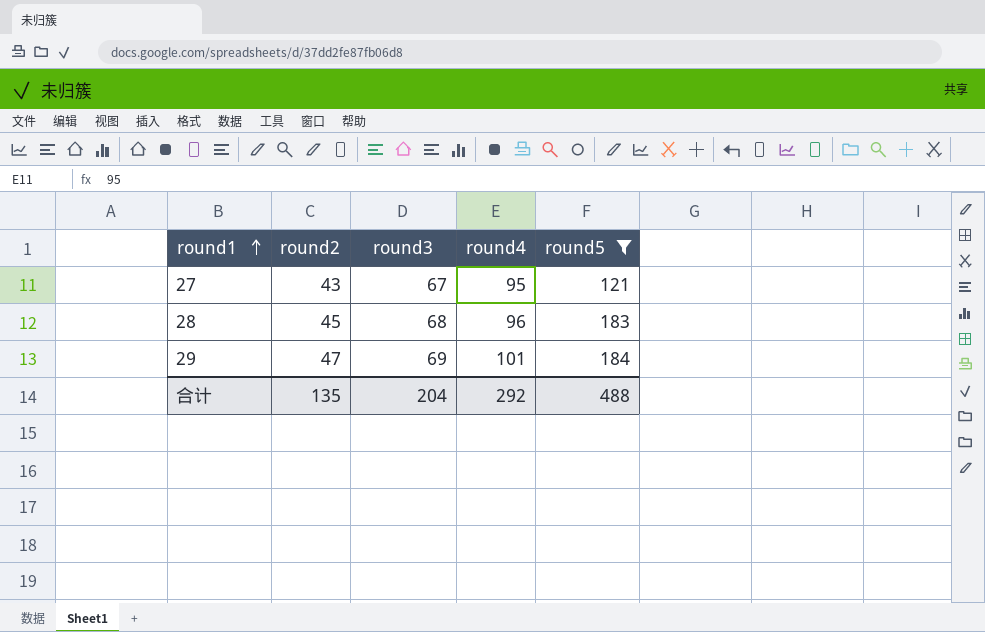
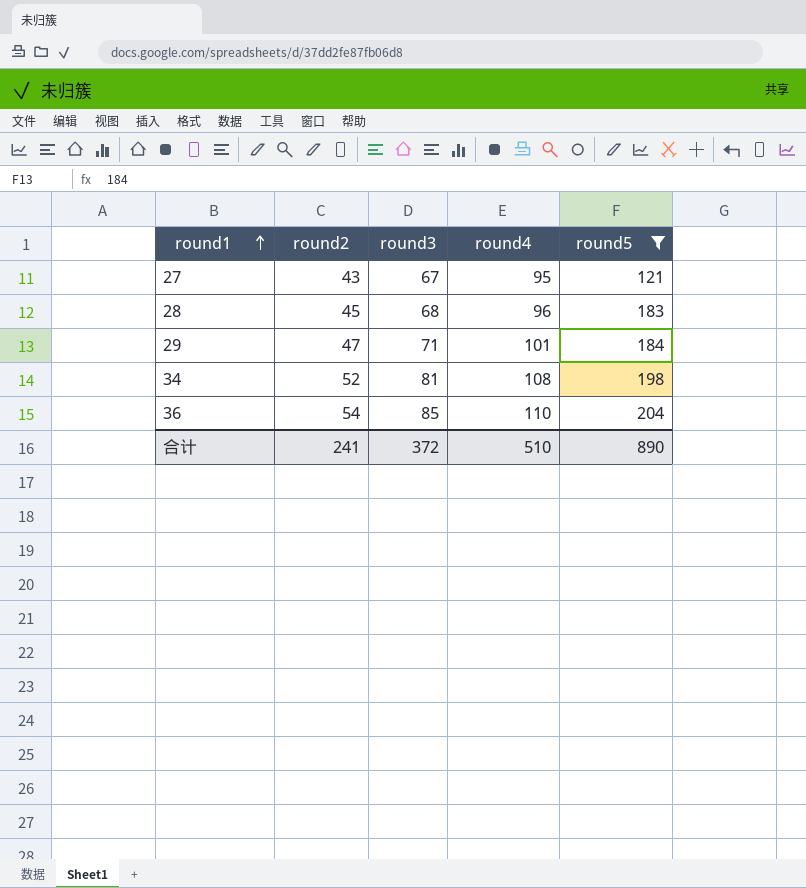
29 | round3: 69 -> 71
row 34: none -> 52 | 81 | 108 | 198
row 36: none -> 54 | 85 | 110 | 204
合计 | round2: 135 -> 241
合计 | round3: 204 -> 372
合计 | round4: 292 -> 510
合计 | round5: 488 -> 890

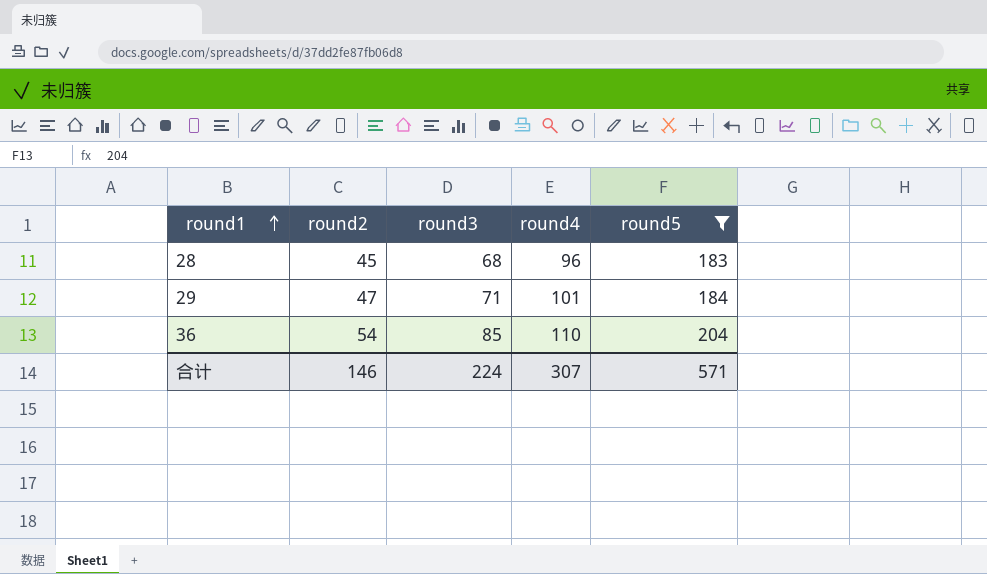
row 27: 43 | 67 | 95 | 121 -> none
row 34: 52 | 81 | 108 | 198 -> none
合计 | round2: 241 -> 146
合计 | round3: 372 -> 224
合计 | round4: 510 -> 307
合计 | round5: 890 -> 571

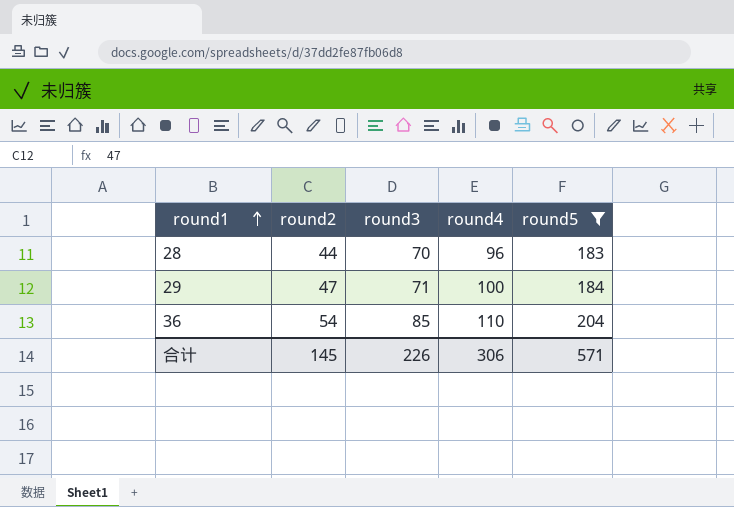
28 | round2: 45 -> 44
28 | round3: 68 -> 70
29 | round4: 101 -> 100
合计 | round2: 146 -> 145
合计 | round3: 224 -> 226
合计 | round4: 307 -> 306

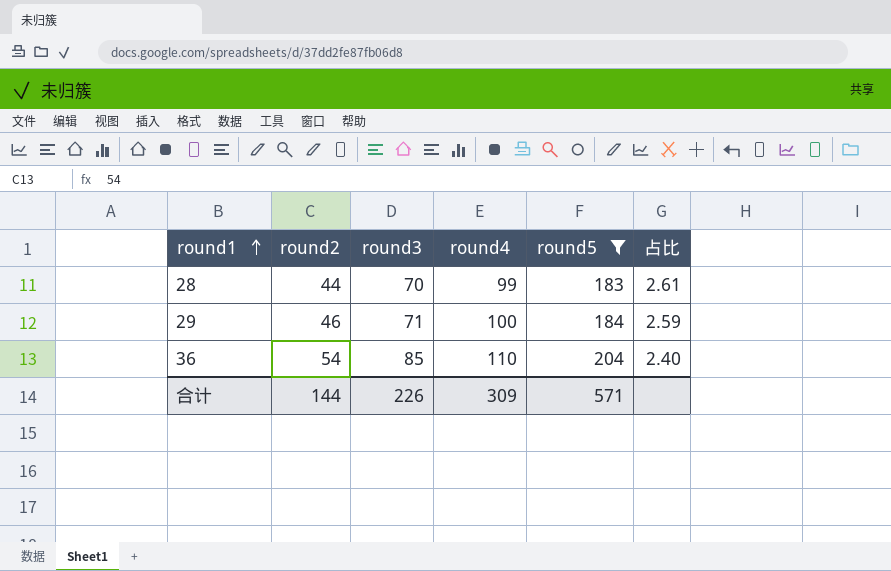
column 占比 | formula: none -> [round5] / [round3]
28 | round4: 96 -> 99
29 | round2: 47 -> 46
合计 | round2: 145 -> 144
合计 | round4: 306 -> 309

